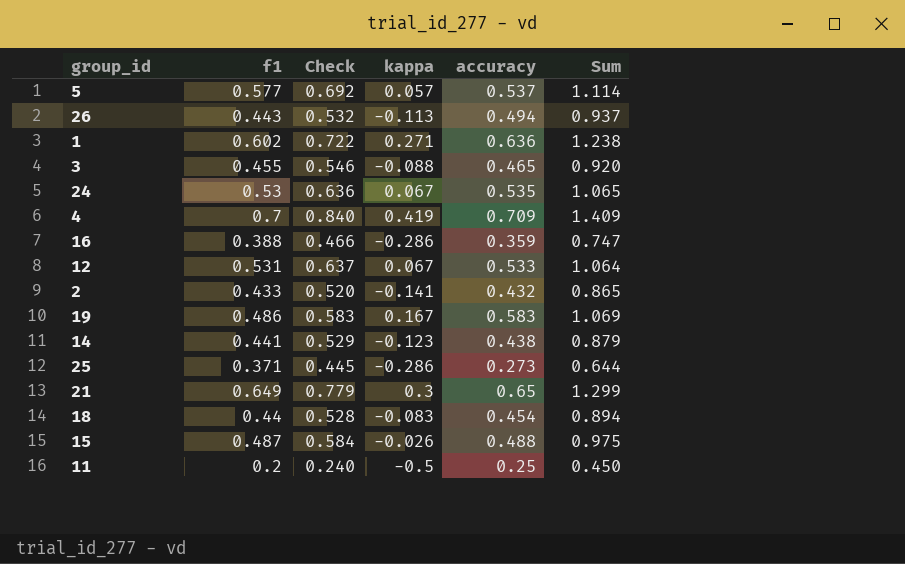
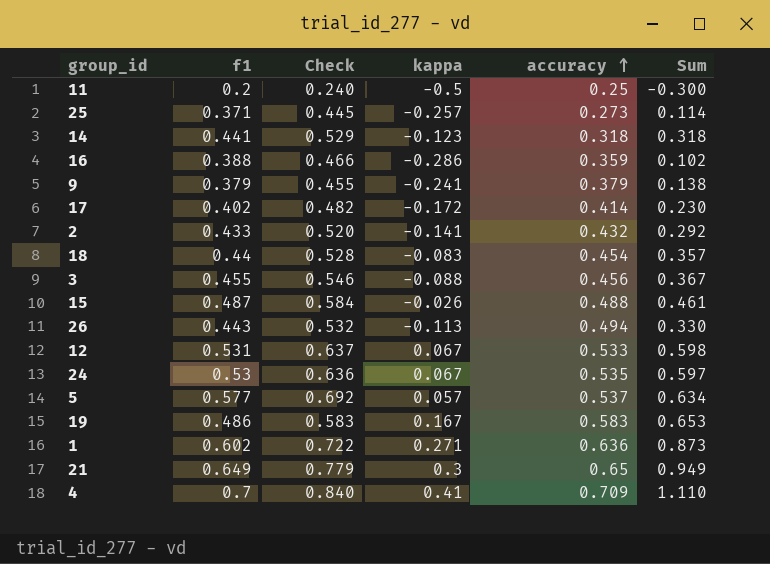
row order: none -> accuracy ascending
column Sum | formula: [f1] + [accuracy] -> [f1] + [kappa]
25 | kappa: -0.286 -> -0.257
14 | accuracy: 0.438 -> 0.318
row 9: none -> 0.379 | 0.455 | -0.241 | 0.379 | 0.138
row 17: none -> 0.402 | 0.482 | -0.172 | 0.414 | 0.230
3 | accuracy: 0.465 -> 0.456
4 | kappa: 0.419 -> 0.41

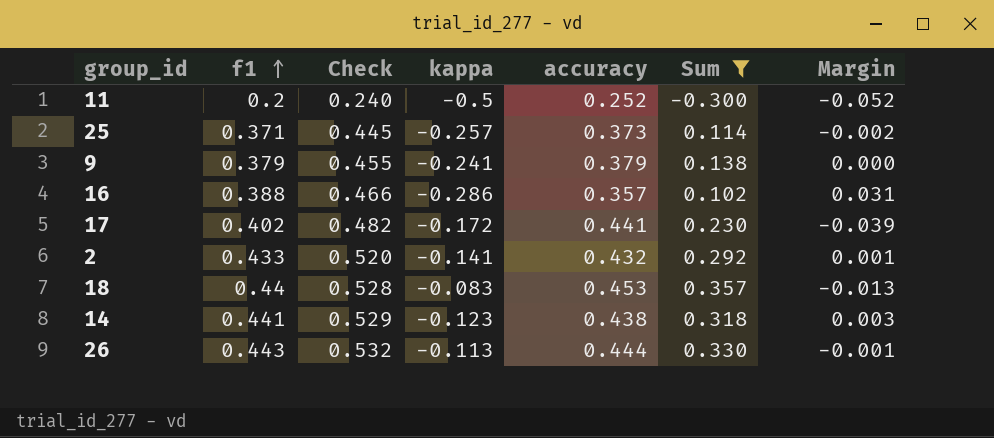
filter: none -> Sum <= 0.357
row order: accuracy ascending -> f1 ascending
column Margin | formula: none -> [f1] - [accuracy]
11 | accuracy: 0.25 -> 0.252
25 | accuracy: 0.273 -> 0.373
16 | accuracy: 0.359 -> 0.357
17 | accuracy: 0.414 -> 0.441
18 | accuracy: 0.454 -> 0.453
14 | accuracy: 0.318 -> 0.438
26 | accuracy: 0.494 -> 0.444

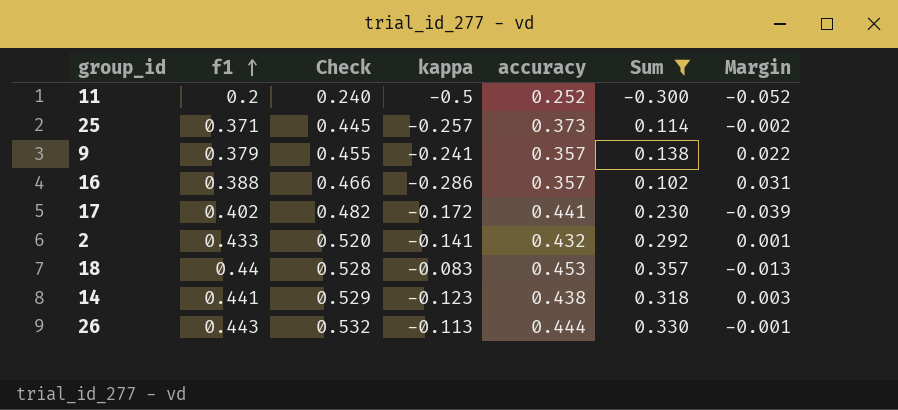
9 | accuracy: 0.379 -> 0.357
9 | Margin: 0.000 -> 0.022

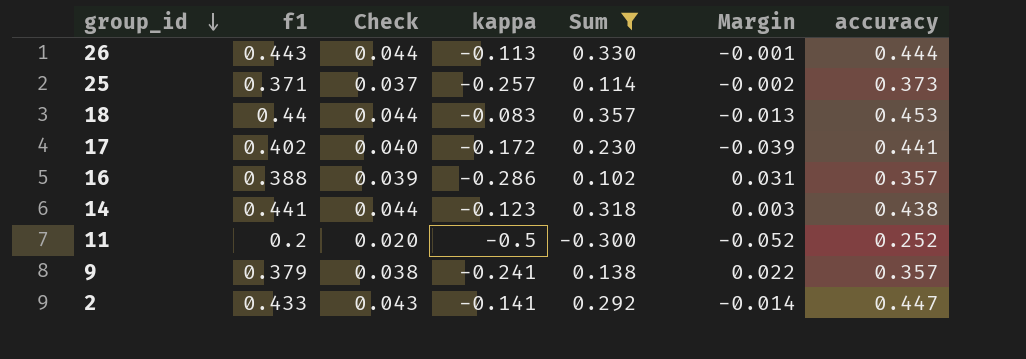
row order: f1 ascending -> group_id descending
column Check | formula: [f1] * 1.2 -> [f1] * 0.1
column accuracy | position: 5 -> 7
2 | Margin: 0.001 -> -0.014
2 | accuracy: 0.432 -> 0.447

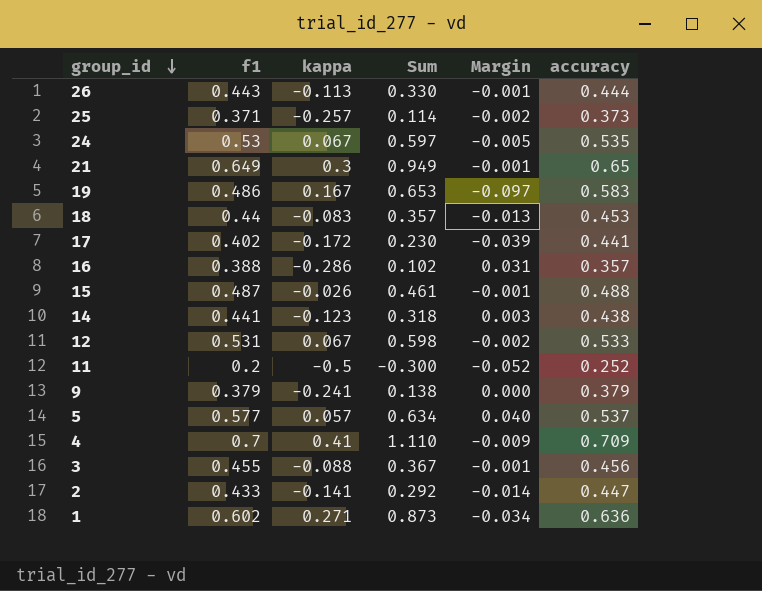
filter: Sum <= 0.357 -> none
column Check | formula: [f1] * 0.1 -> none
9 | Margin: 0.022 -> 0.000
9 | accuracy: 0.357 -> 0.379

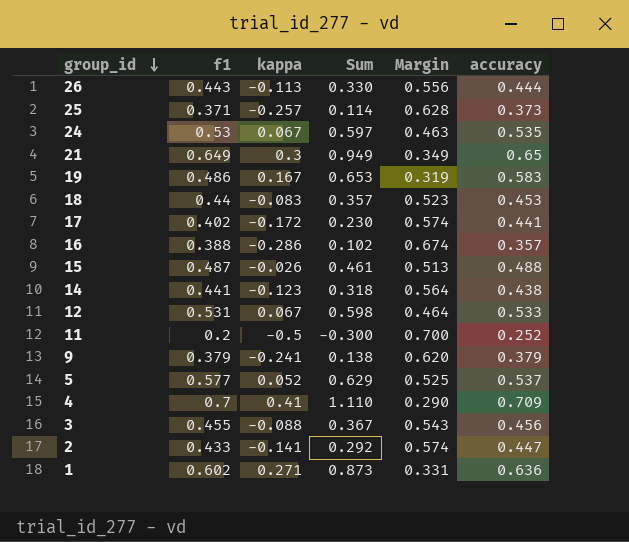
column Margin | formula: [f1] - [accuracy] -> [f1] - [kappa]
5 | kappa: 0.057 -> 0.052
5 | Sum: 0.634 -> 0.629

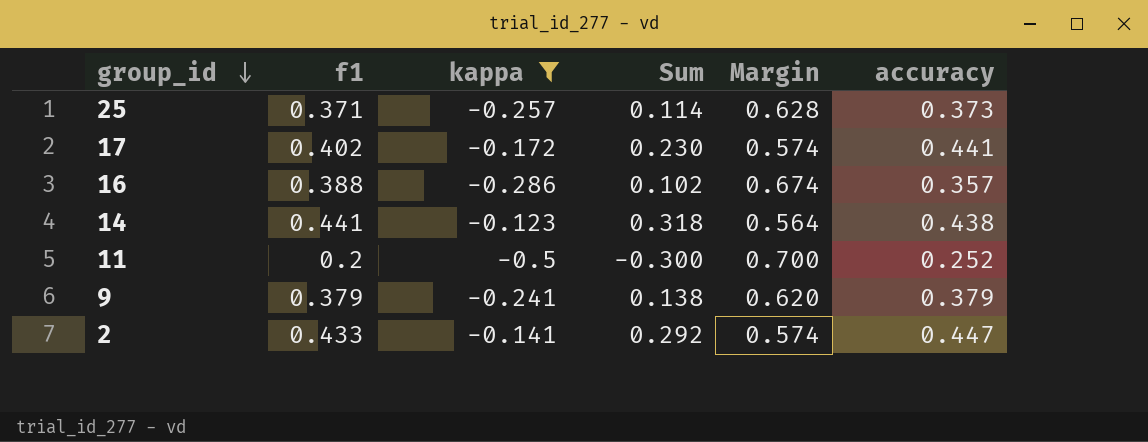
filter: none -> kappa <= -0.123

